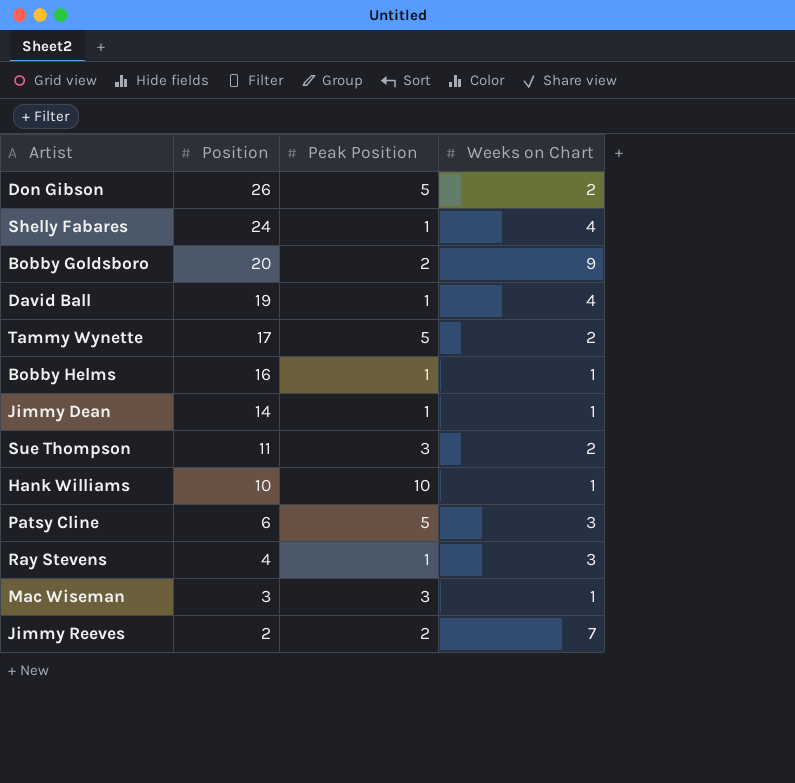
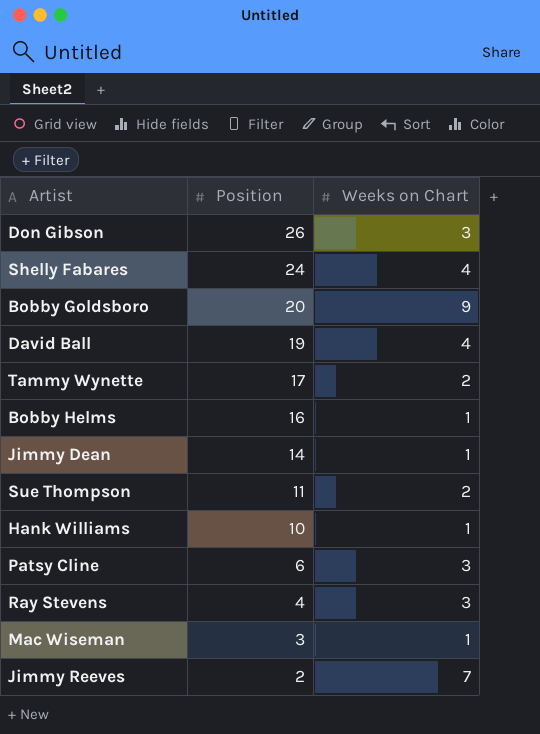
column Peak Position | position: 3 -> none
Don Gibson | Weeks on Chart: 2 -> 3

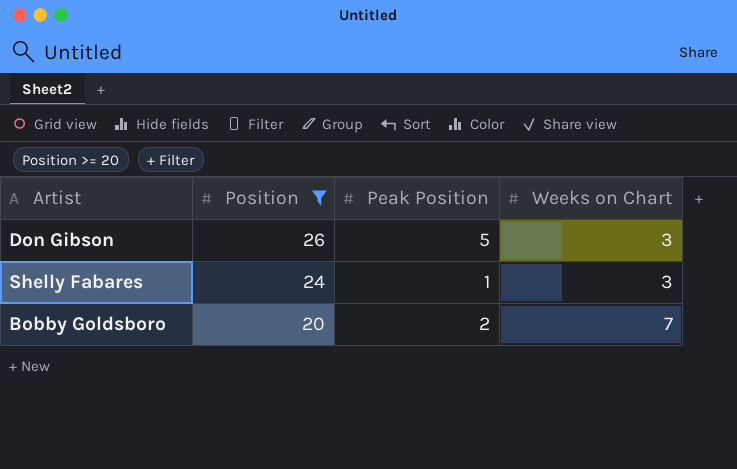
filter: none -> Position >= 20
column Peak Position | position: none -> 3
Shelly Fabares | Weeks on Chart: 4 -> 3
Bobby Goldsboro | Weeks on Chart: 9 -> 7

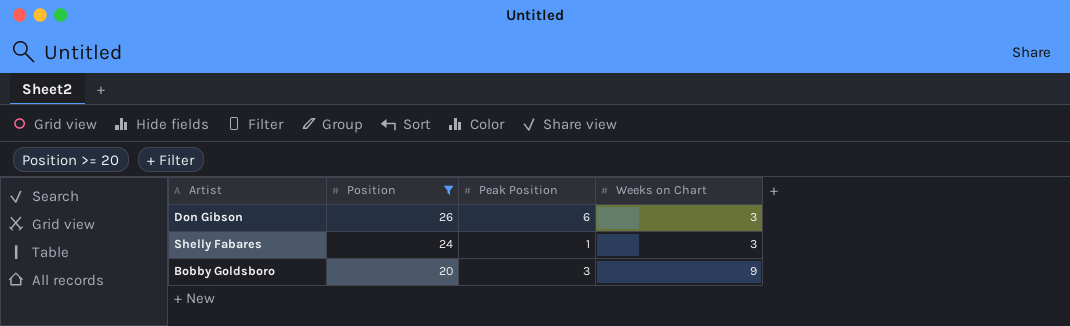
Don Gibson | Peak Position: 5 -> 6
Bobby Goldsboro | Peak Position: 2 -> 3
Bobby Goldsboro | Weeks on Chart: 7 -> 9

